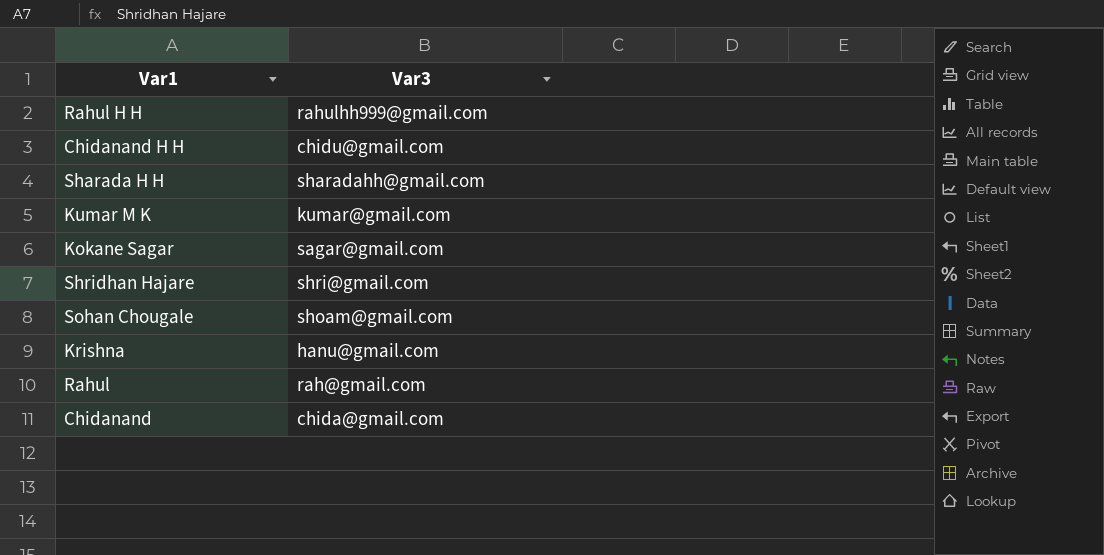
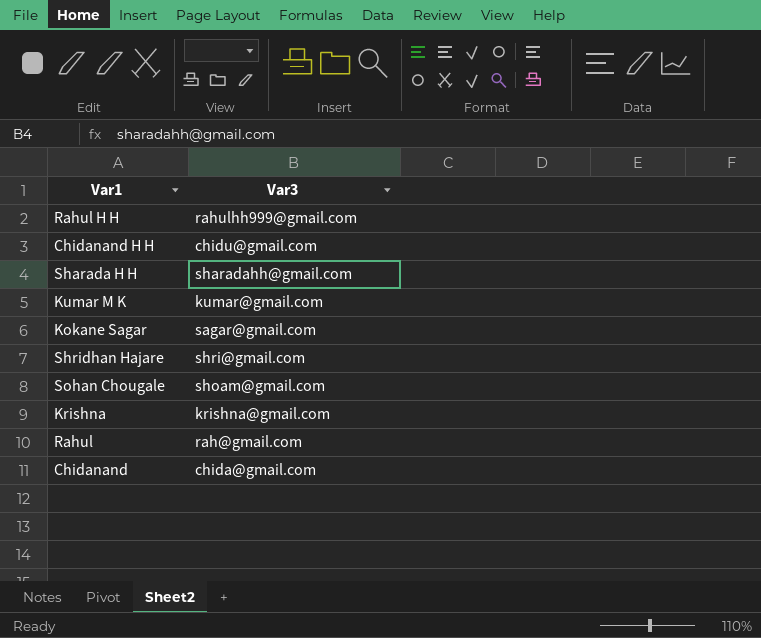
Krishna | Var3: hanu@gmail.com -> krishna@gmail.com

